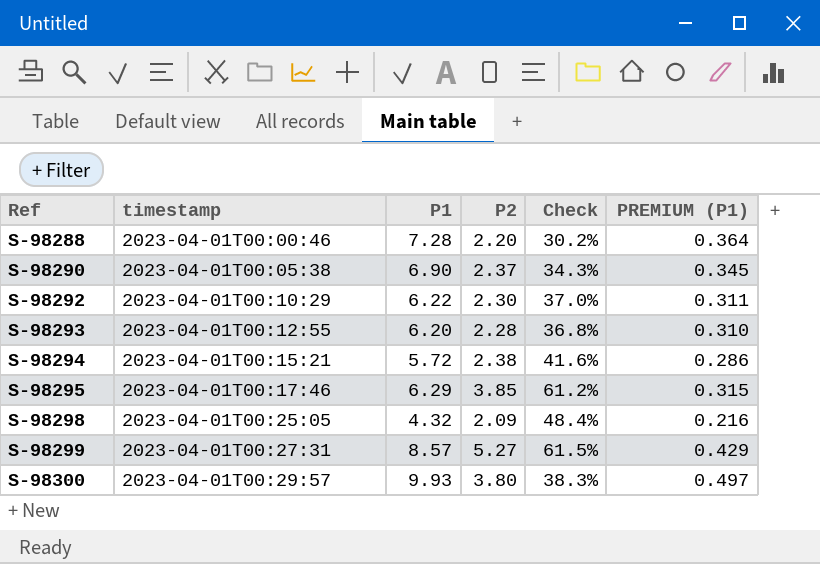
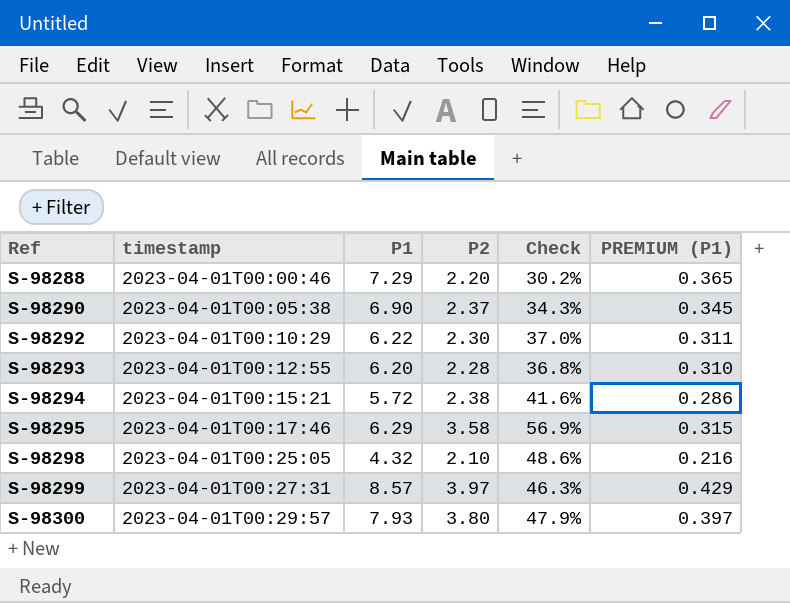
S-98288 | P1: 7.28 -> 7.29
S-98288 | PREMIUM (P1): 0.364 -> 0.365
S-98295 | P2: 3.85 -> 3.58
S-98295 | Check: 61.2% -> 56.9%
S-98298 | P2: 2.09 -> 2.10
S-98298 | Check: 48.4% -> 48.6%
S-98299 | P2: 5.27 -> 3.97
S-98299 | Check: 61.5% -> 46.3%
S-98300 | P1: 9.93 -> 7.93
S-98300 | Check: 38.3% -> 47.9%
S-98300 | PREMIUM (P1): 0.497 -> 0.397

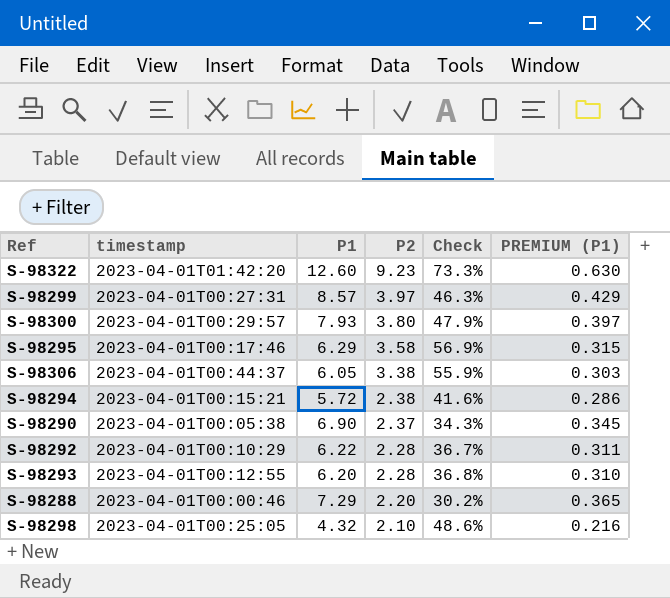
row order: Ref ascending -> P2 descending
row S-98322: none -> 2023-04-01T01:42:20 | 12.60 | 9.23 | 73.3% | 0.630
row S-98306: none -> 2023-04-01T00:44:37 | 6.05 | 3.38 | 55.9% | 0.303
S-98292 | P2: 2.30 -> 2.28
S-98292 | Check: 37.0% -> 36.7%

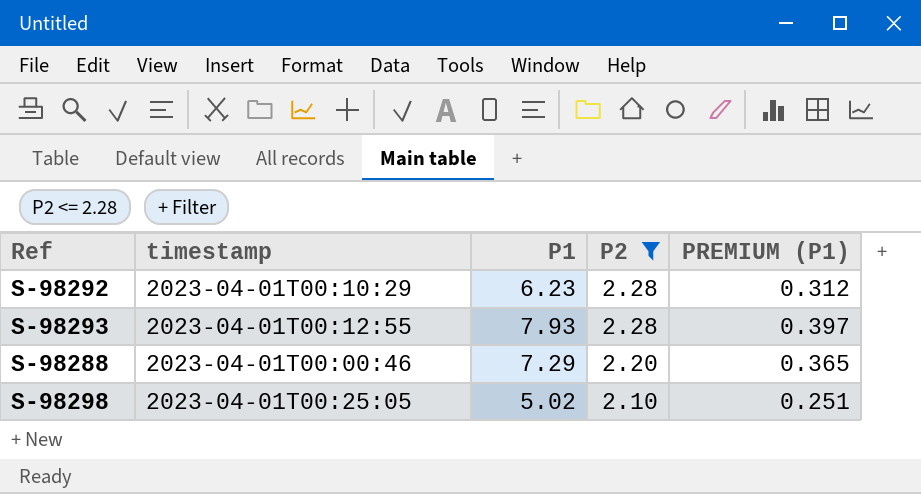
filter: none -> P2 <= 2.28
column Check | formula: [P2] / [P1] -> none
S-98292 | P1: 6.22 -> 6.23
S-98292 | PREMIUM (P1): 0.311 -> 0.312
S-98293 | P1: 6.20 -> 7.93
S-98293 | PREMIUM (P1): 0.310 -> 0.397
S-98298 | P1: 4.32 -> 5.02
S-98298 | PREMIUM (P1): 0.216 -> 0.251

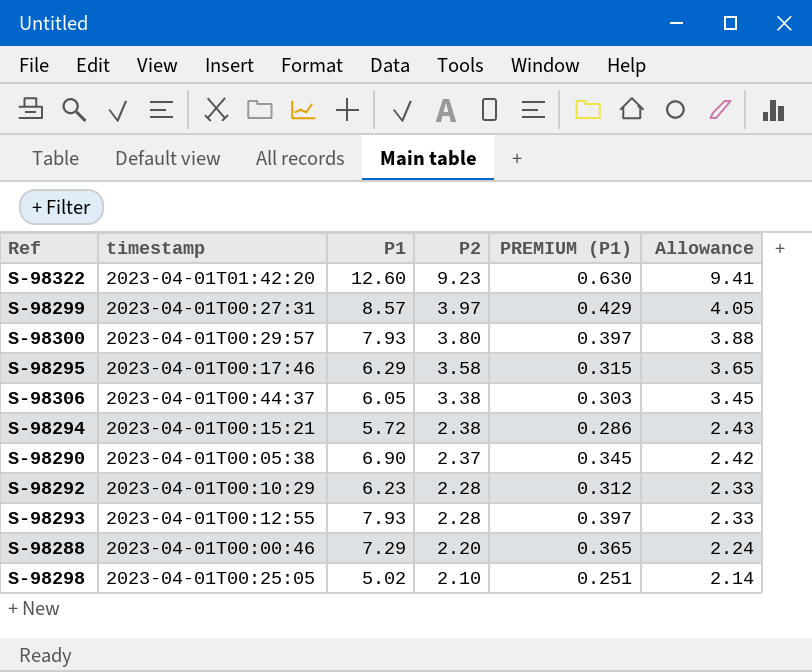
filter: P2 <= 2.28 -> none
column Allowance | formula: none -> [P2] * 1.02

